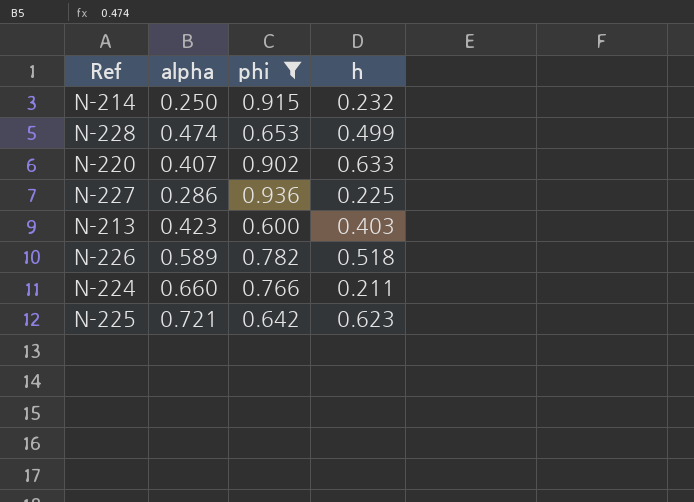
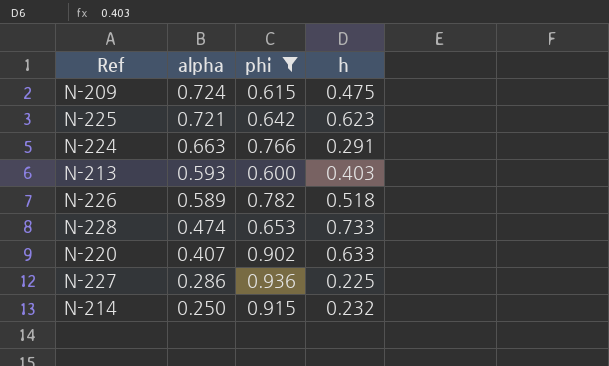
row order: none -> alpha descending
row N-209: none -> 0.724 | 0.615 | 0.475
N-224 | alpha: 0.660 -> 0.663
N-224 | h: 0.211 -> 0.291
N-213 | alpha: 0.423 -> 0.593
N-228 | h: 0.499 -> 0.733

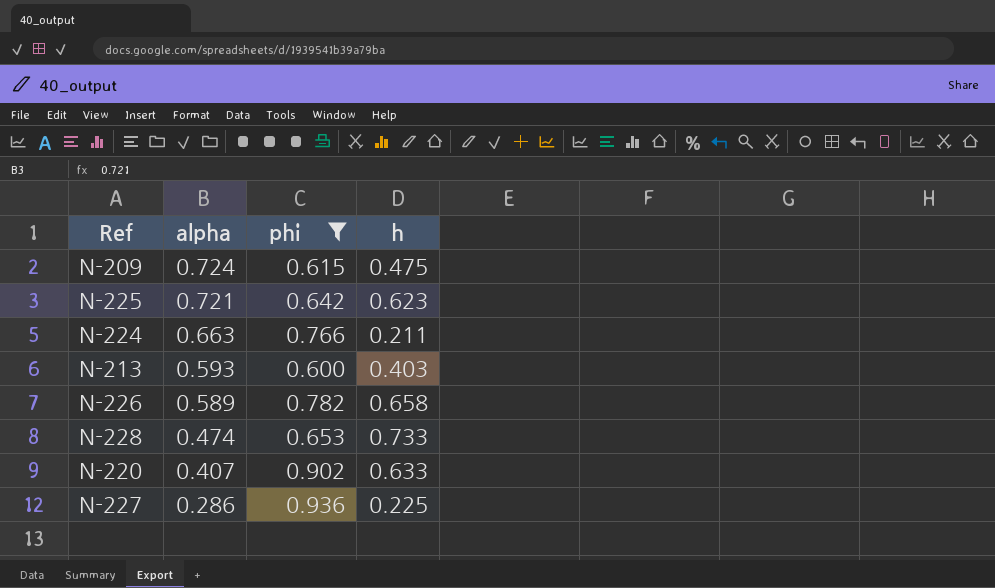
row N-214: 0.250 | 0.915 | 0.232 -> none
N-224 | h: 0.291 -> 0.211
N-226 | h: 0.518 -> 0.658

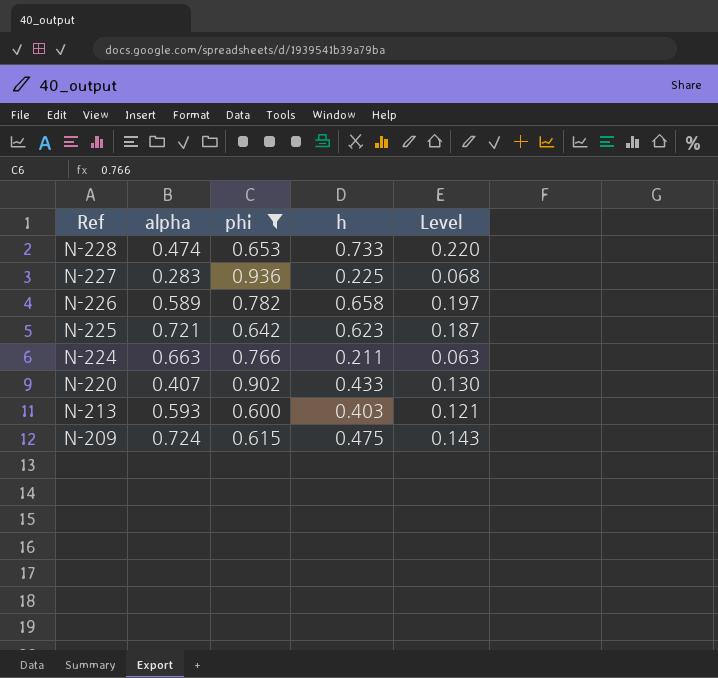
row order: alpha descending -> Ref descending
column Level | formula: none -> [h] * 0.3
N-227 | alpha: 0.286 -> 0.283
N-220 | h: 0.633 -> 0.433

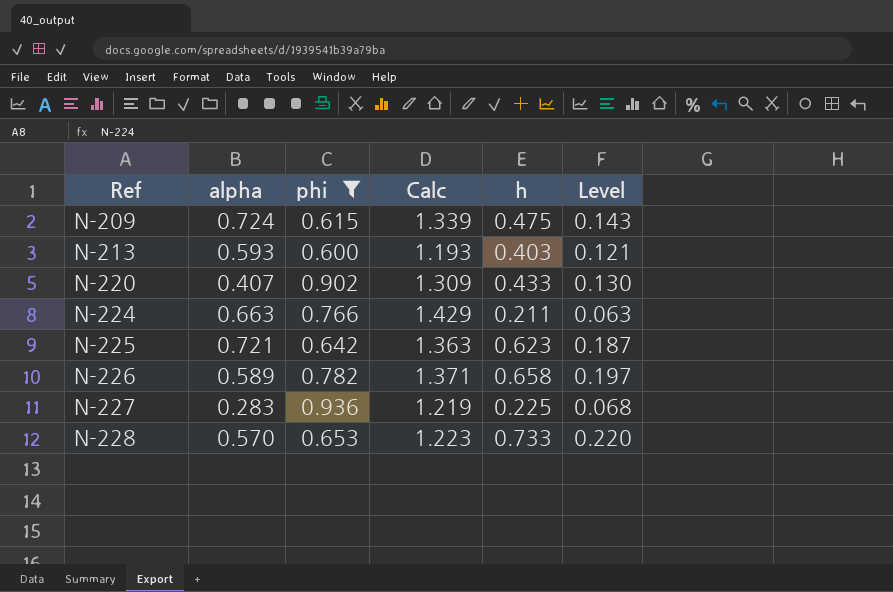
row order: Ref descending -> Ref ascending
column Calc | formula: none -> [alpha] + [phi]
N-228 | alpha: 0.474 -> 0.570

